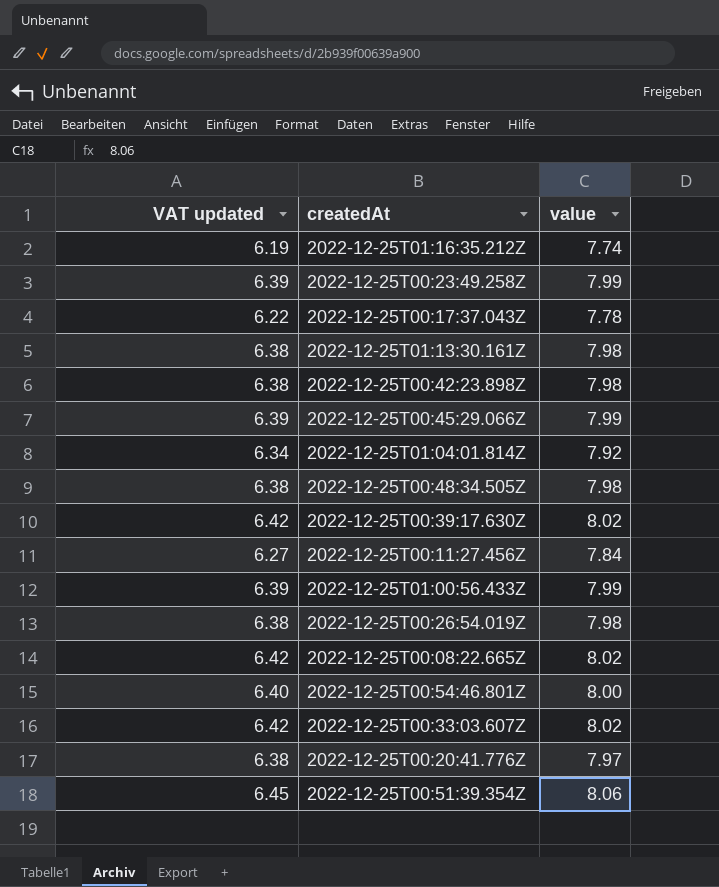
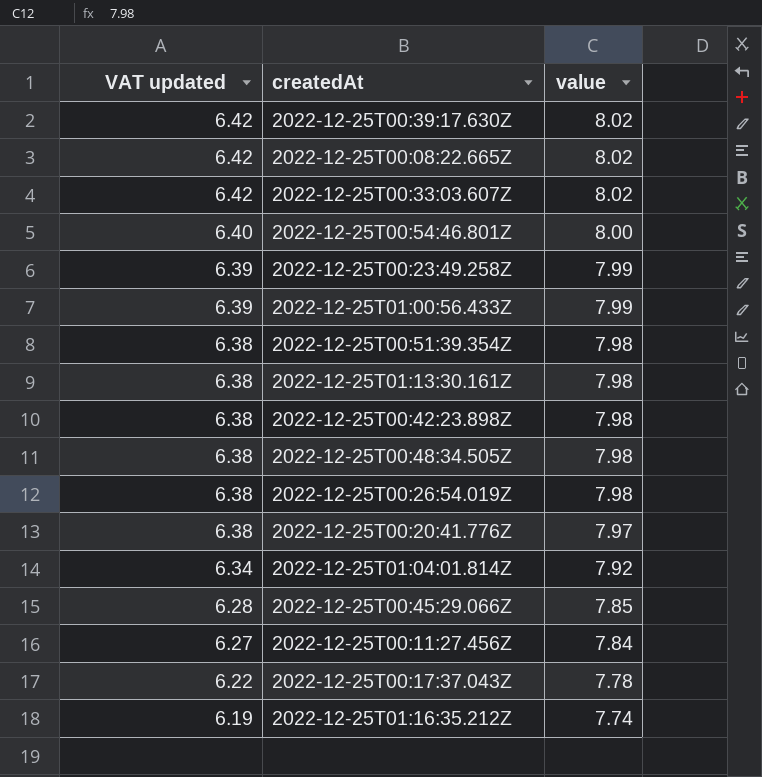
row order: none -> VAT updated descending
2022-12-25T00:51:39.354Z | VAT updated: 6.45 -> 6.38
2022-12-25T00:51:39.354Z | value: 8.06 -> 7.98
2022-12-25T00:45:29.066Z | VAT updated: 6.39 -> 6.28
2022-12-25T00:45:29.066Z | value: 7.99 -> 7.85

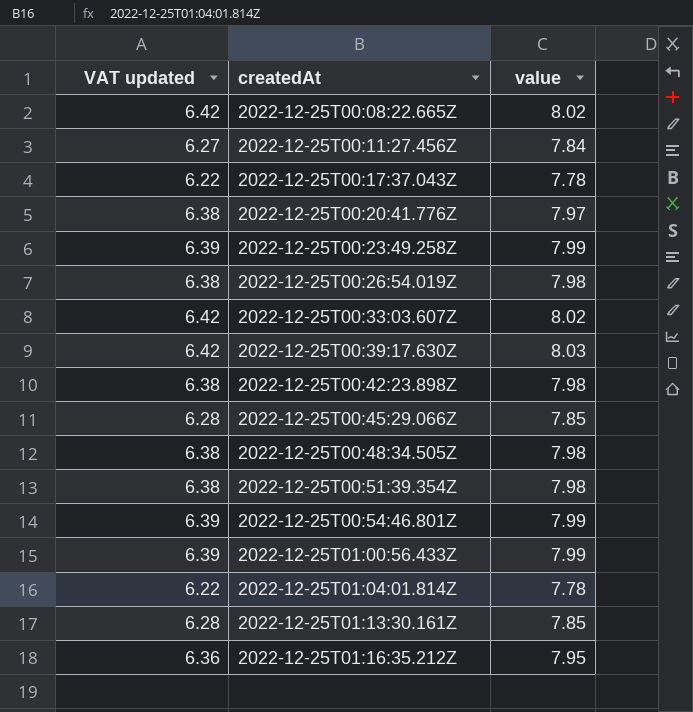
row order: VAT updated descending -> createdAt ascending
2022-12-25T00:39:17.630Z | value: 8.02 -> 8.03
2022-12-25T00:54:46.801Z | VAT updated: 6.40 -> 6.39
2022-12-25T00:54:46.801Z | value: 8.00 -> 7.99
2022-12-25T01:04:01.814Z | VAT updated: 6.34 -> 6.22
2022-12-25T01:04:01.814Z | value: 7.92 -> 7.78
2022-12-25T01:13:30.161Z | VAT updated: 6.38 -> 6.28
2022-12-25T01:13:30.161Z | value: 7.98 -> 7.85
2022-12-25T01:16:35.212Z | VAT updated: 6.19 -> 6.36
2022-12-25T01:16:35.212Z | value: 7.74 -> 7.95

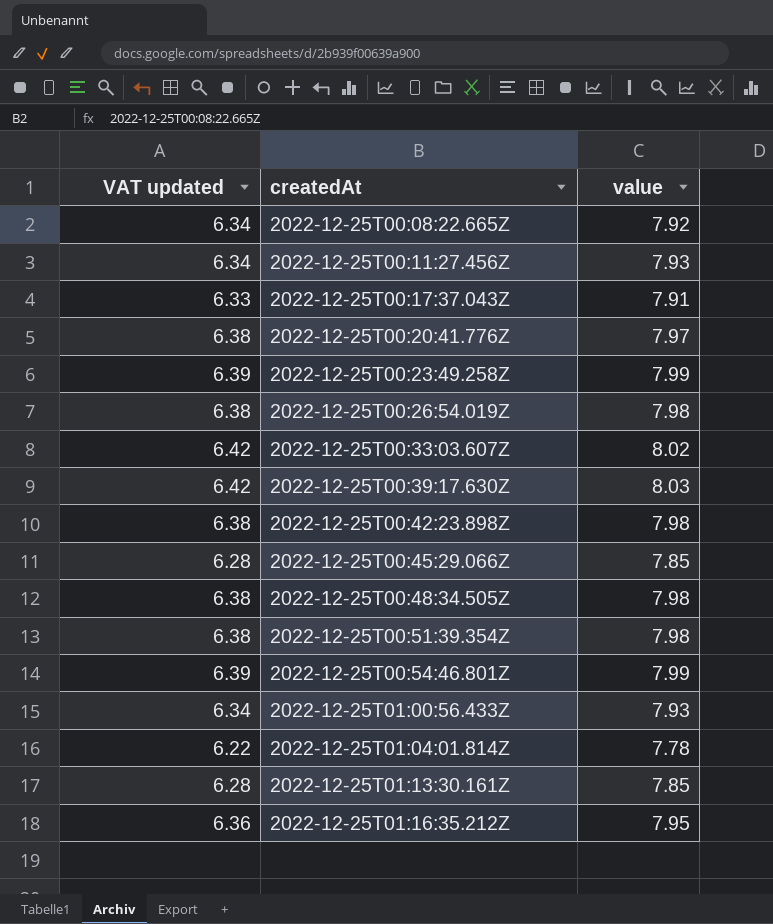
2022-12-25T00:08:22.665Z | VAT updated: 6.42 -> 6.34
2022-12-25T00:08:22.665Z | value: 8.02 -> 7.92
2022-12-25T00:11:27.456Z | VAT updated: 6.27 -> 6.34
2022-12-25T00:11:27.456Z | value: 7.84 -> 7.93
2022-12-25T00:17:37.043Z | VAT updated: 6.22 -> 6.33
2022-12-25T00:17:37.043Z | value: 7.78 -> 7.91
2022-12-25T01:00:56.433Z | VAT updated: 6.39 -> 6.34
2022-12-25T01:00:56.433Z | value: 7.99 -> 7.93

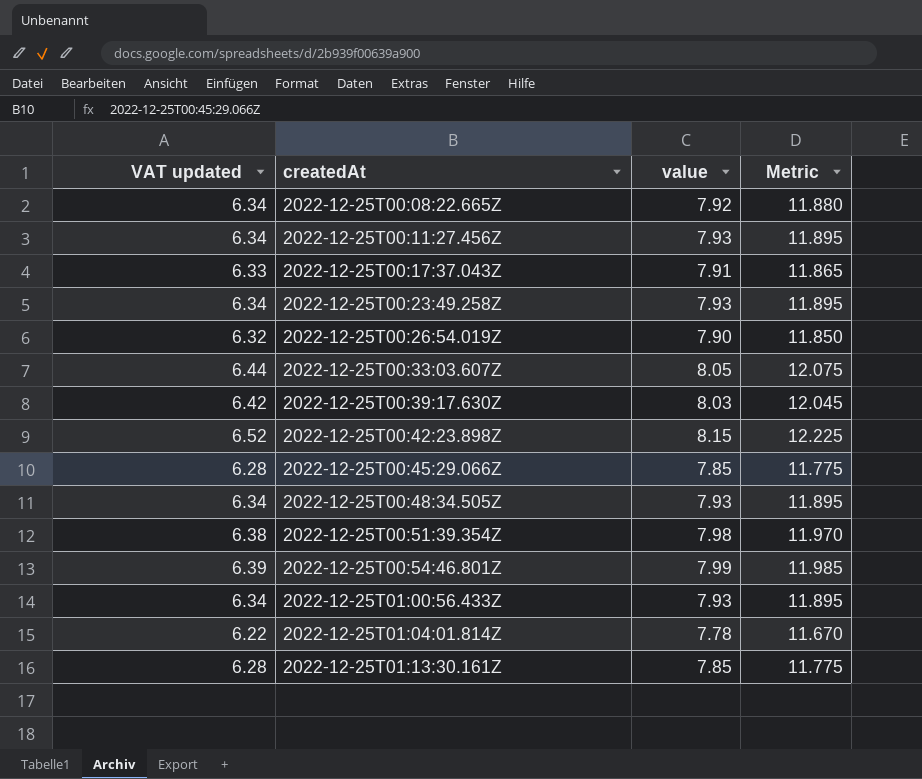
column Metric | formula: none -> [value] * 1.5
row 2022-12-25T00:20:41.776Z: 6.38 | 7.97 -> none
row 2022-12-25T01:16:35.212Z: 6.36 | 7.95 -> none
2022-12-25T00:23:49.258Z | VAT updated: 6.39 -> 6.34
2022-12-25T00:23:49.258Z | value: 7.99 -> 7.93
2022-12-25T00:26:54.019Z | VAT updated: 6.38 -> 6.32
2022-12-25T00:26:54.019Z | value: 7.98 -> 7.90
2022-12-25T00:33:03.607Z | VAT updated: 6.42 -> 6.44
2022-12-25T00:33:03.607Z | value: 8.02 -> 8.05
2022-12-25T00:42:23.898Z | VAT updated: 6.38 -> 6.52
2022-12-25T00:42:23.898Z | value: 7.98 -> 8.15
2022-12-25T00:48:34.505Z | VAT updated: 6.38 -> 6.34
2022-12-25T00:48:34.505Z | value: 7.98 -> 7.93

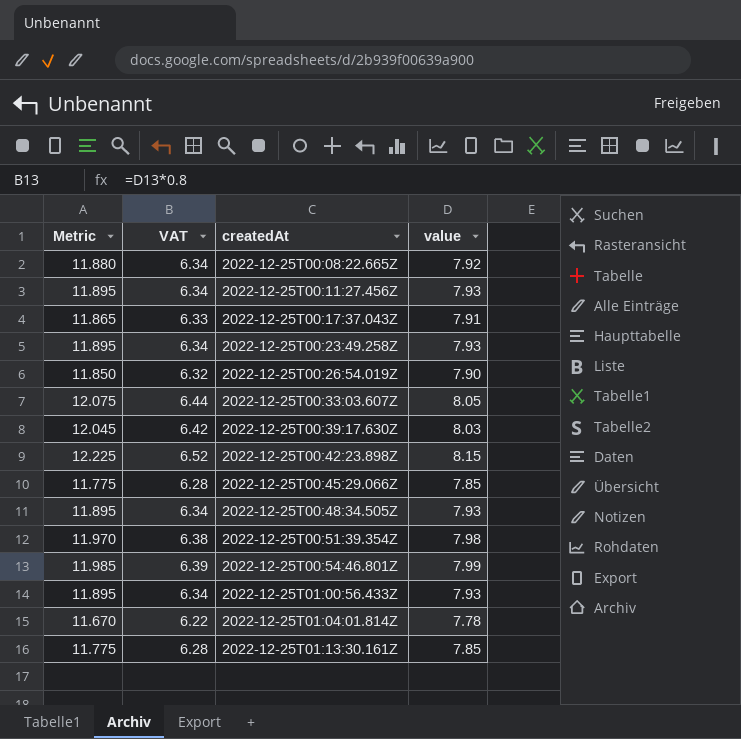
column Metric | position: 4 -> 1
column name: VAT updated -> VAT

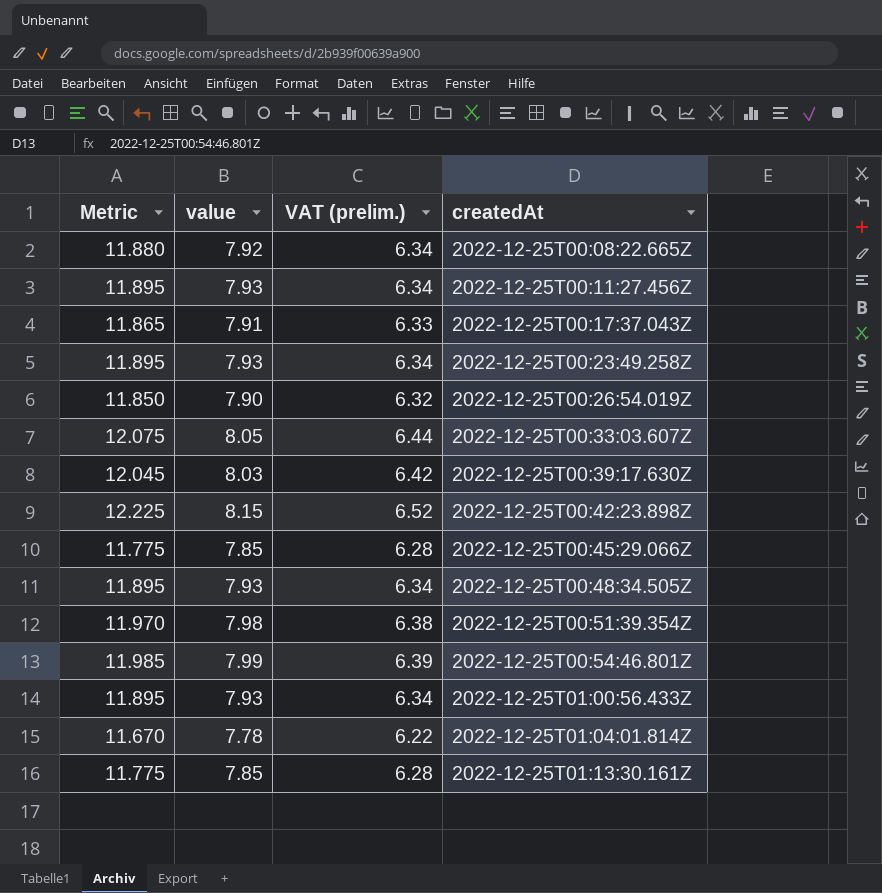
column value | position: 4 -> 2
column name: VAT -> VAT (prelim.)

